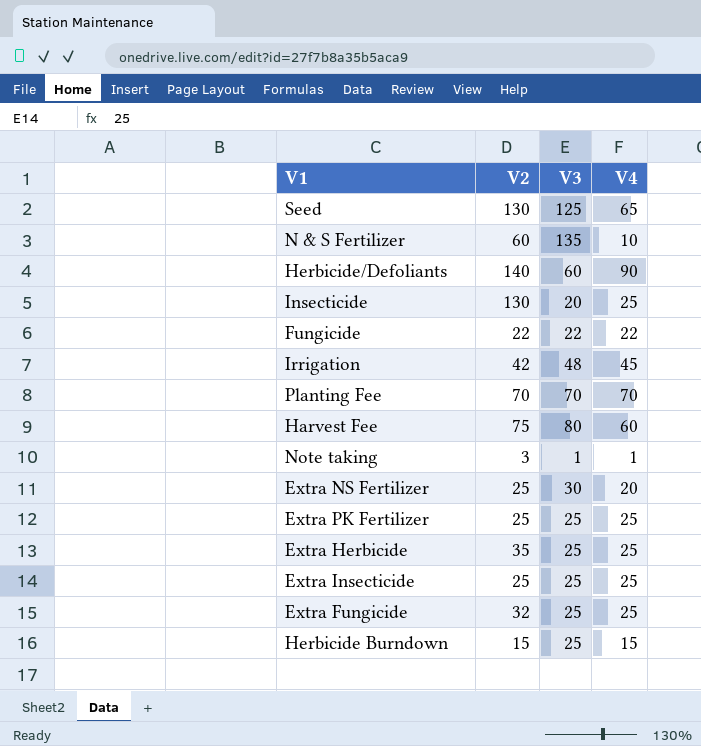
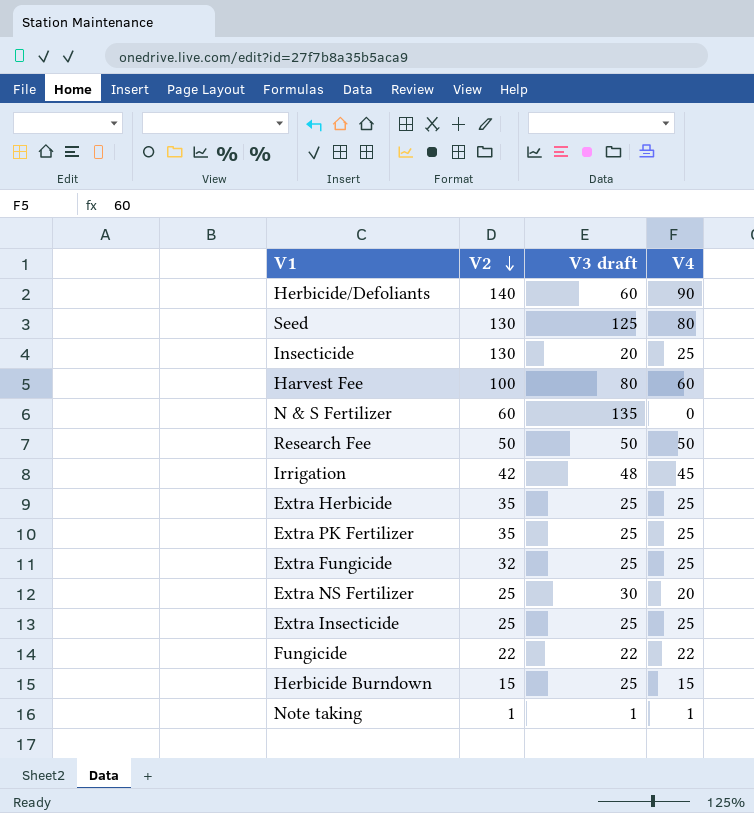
row order: none -> V2 descending
column name: V3 -> V3 draft
row Planting Fee: 70 | 70 | 70 -> none
Seed | V4: 65 -> 80
Harvest Fee | V2: 75 -> 100
N & S Fertilizer | V4: 10 -> 0
row Research Fee: none -> 50 | 50 | 50
Extra PK Fertilizer | V2: 25 -> 35
Note taking | V2: 3 -> 1

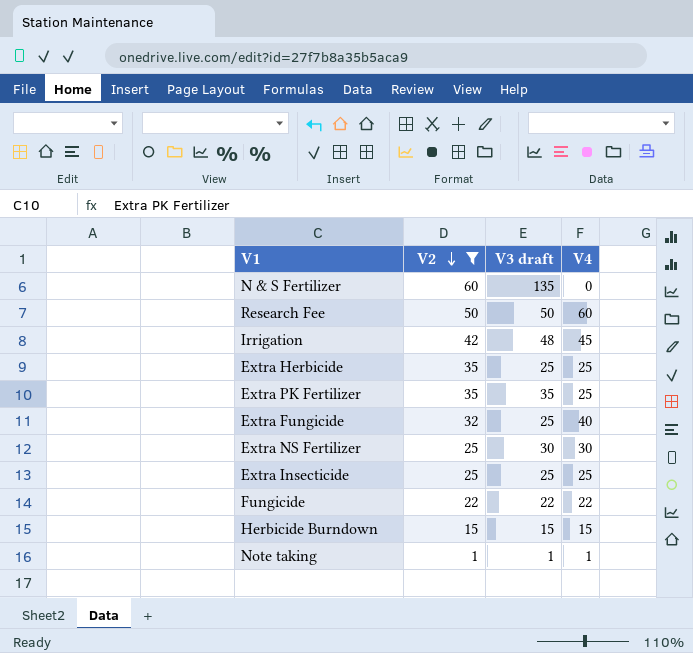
filter: none -> V2 <= 60
Research Fee | V4: 50 -> 60
Extra PK Fertilizer | V3 draft: 25 -> 35
Extra Fungicide | V4: 25 -> 40
Extra NS Fertilizer | V4: 20 -> 30
Herbicide Burndown | V3 draft: 25 -> 15

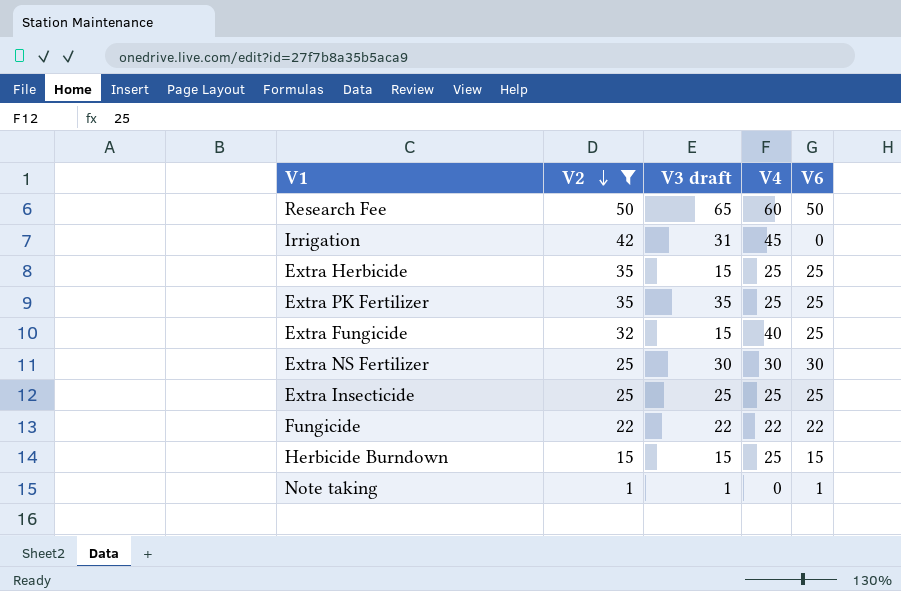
column V6 | position: none -> 5
row N & S Fertilizer: 60 | 135 | 0 -> none
Research Fee | V3 draft: 50 -> 65
Irrigation | V3 draft: 48 -> 31
Extra Herbicide | V3 draft: 25 -> 15
Extra Fungicide | V3 draft: 25 -> 15
Herbicide Burndown | V4: 15 -> 25
Note taking | V4: 1 -> 0

